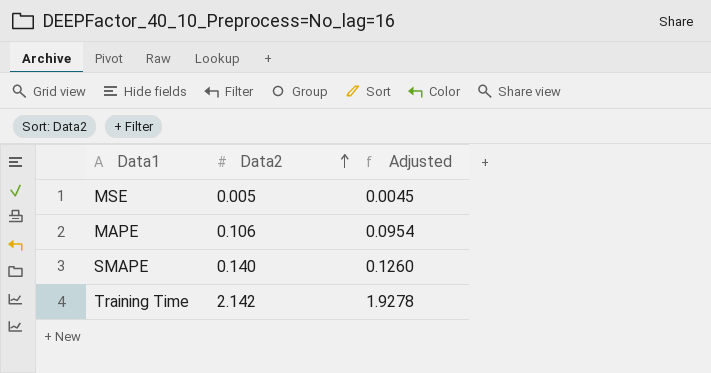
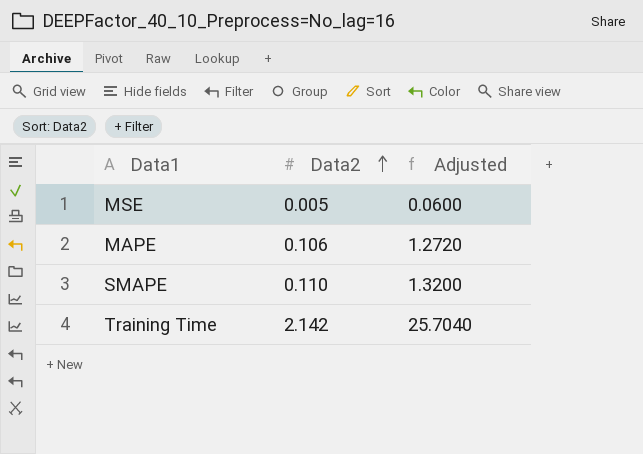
column Adjusted | formula: [Data2] * 0.9 -> [Data2] * 12
SMAPE | Data2: 0.140 -> 0.110

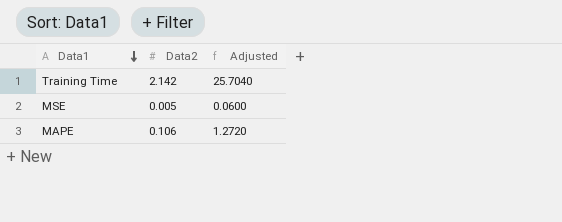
row order: Data2 ascending -> Data1 descending
row SMAPE: 0.110 | 1.3200 -> none

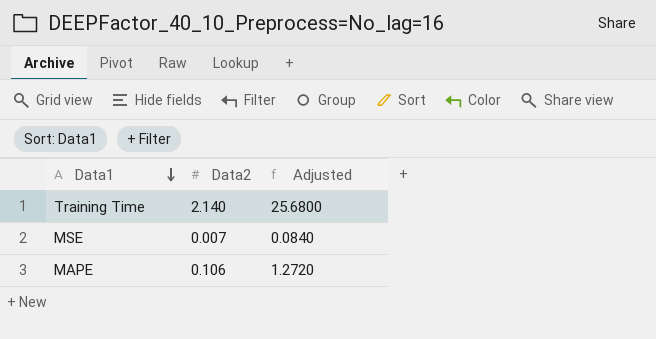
Training Time | Data2: 2.142 -> 2.140
Training Time | Adjusted: 25.7040 -> 25.6800
MSE | Data2: 0.005 -> 0.007
MSE | Adjusted: 0.0600 -> 0.0840

